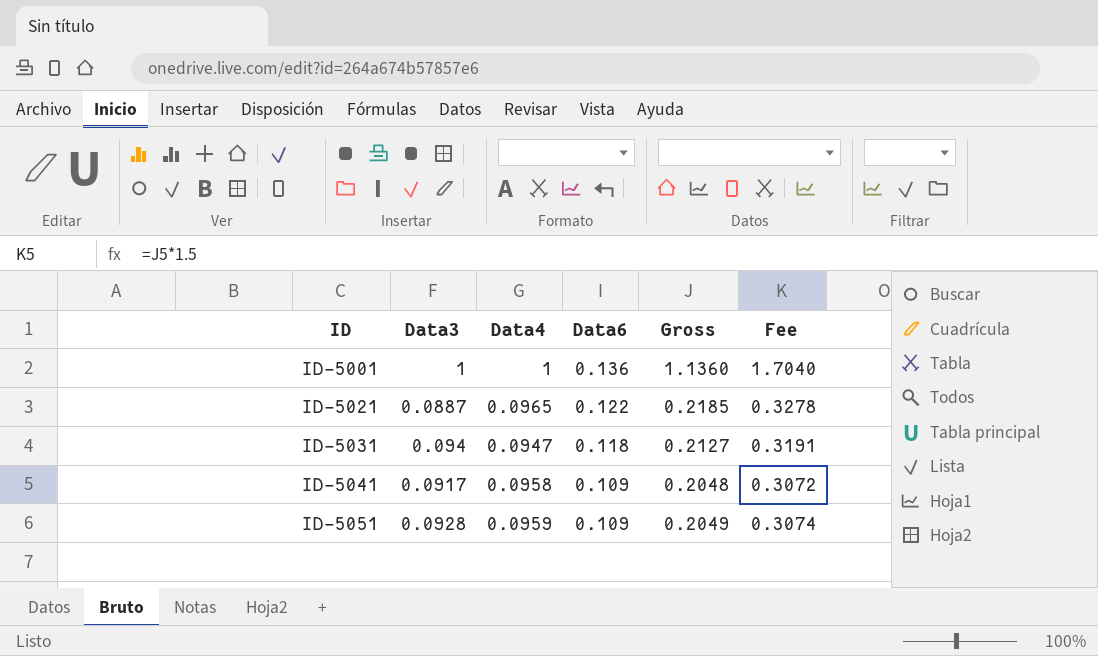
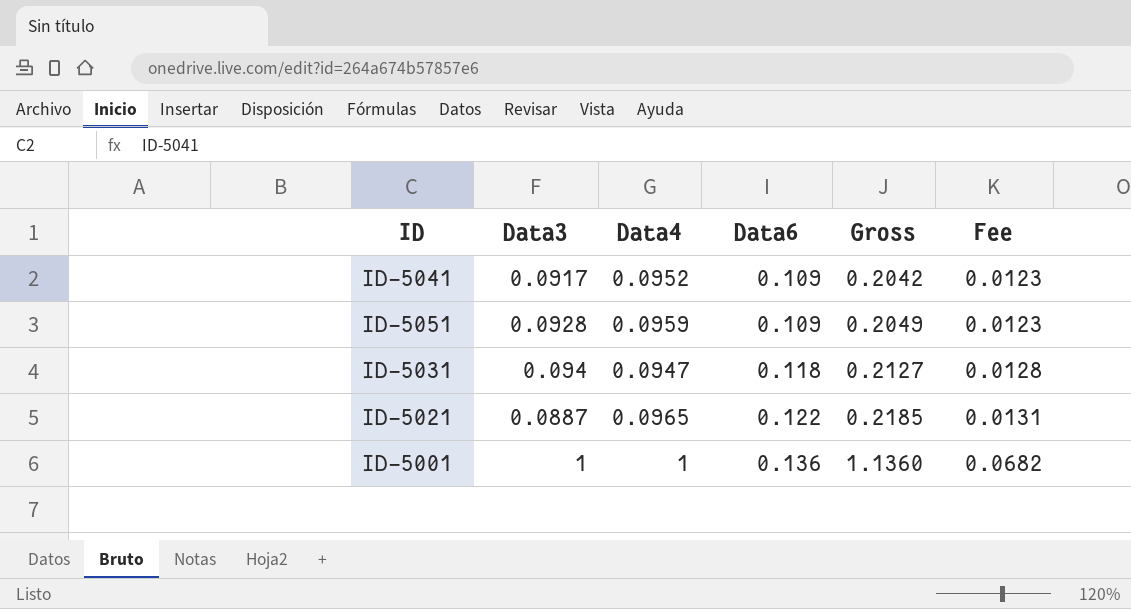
row order: ID ascending -> Data6 ascending
column Fee | formula: [Gross] * 1.5 -> [Gross] * 0.06
ID-5041 | Data4: 0.0958 -> 0.0952
ID-5041 | Gross: 0.2048 -> 0.2042

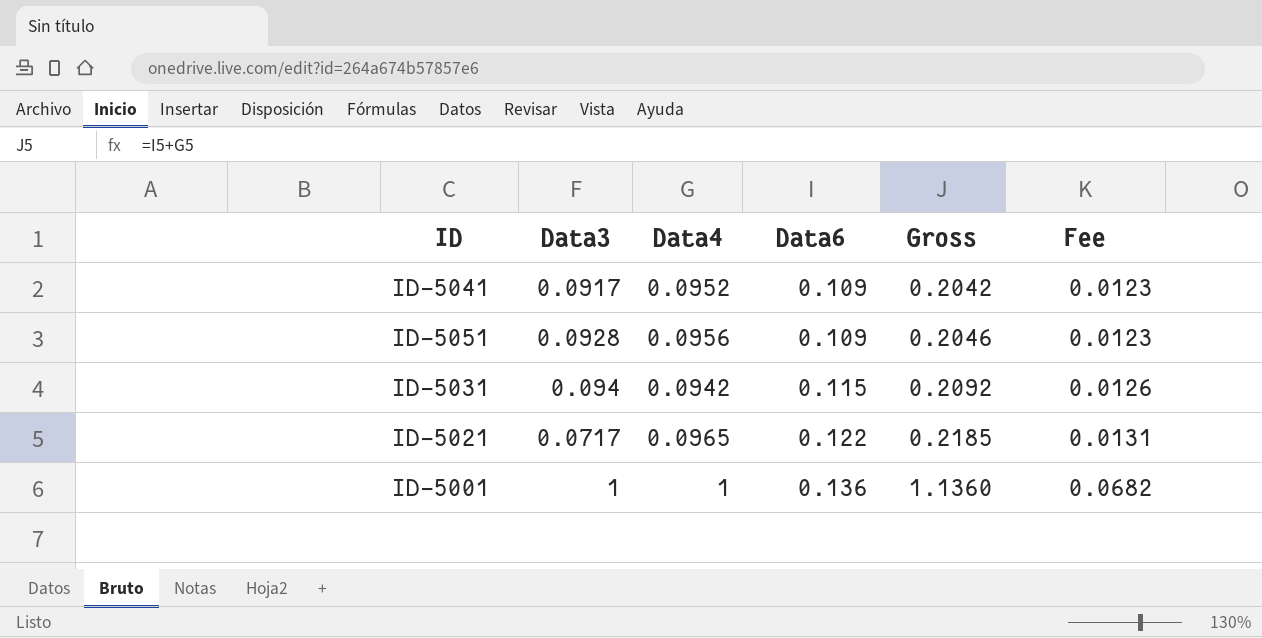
ID-5051 | Data4: 0.0959 -> 0.0956
ID-5051 | Gross: 0.2049 -> 0.2046
ID-5031 | Data4: 0.0947 -> 0.0942
ID-5031 | Data6: 0.118 -> 0.115
ID-5031 | Gross: 0.2127 -> 0.2092
ID-5031 | Fee: 0.0128 -> 0.0126
ID-5021 | Data3: 0.0887 -> 0.0717

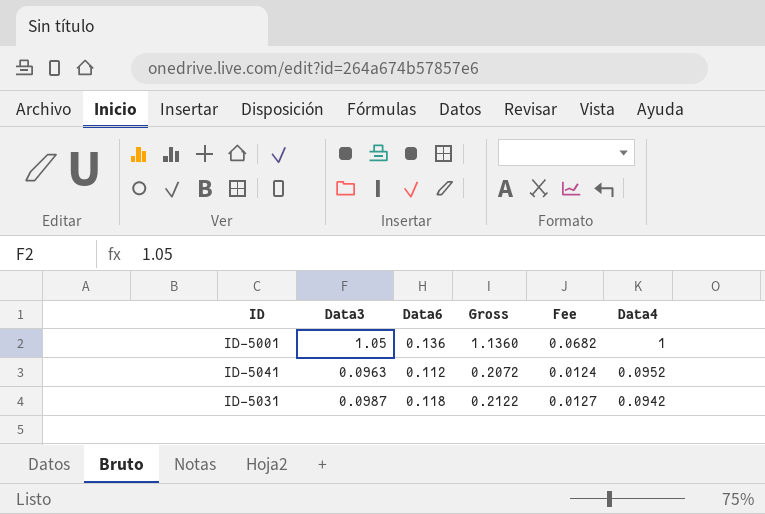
row order: Data6 ascending -> Data4 descending
column Data4 | position: 3 -> 6
row ID-5051: 0.0928 | 0.0956 | 0.109 | 0.2046 | 0.0123 -> none
row ID-5021: 0.0717 | 0.0965 | 0.122 | 0.2185 | 0.0131 -> none
ID-5001 | Data3: 1 -> 1.05
ID-5041 | Data3: 0.0917 -> 0.0963
ID-5041 | Data6: 0.109 -> 0.112
ID-5041 | Gross: 0.2042 -> 0.2072
ID-5041 | Fee: 0.0123 -> 0.0124
ID-5031 | Data3: 0.094 -> 0.0987
ID-5031 | Data6: 0.115 -> 0.118
ID-5031 | Gross: 0.2092 -> 0.2122
ID-5031 | Fee: 0.0126 -> 0.0127

